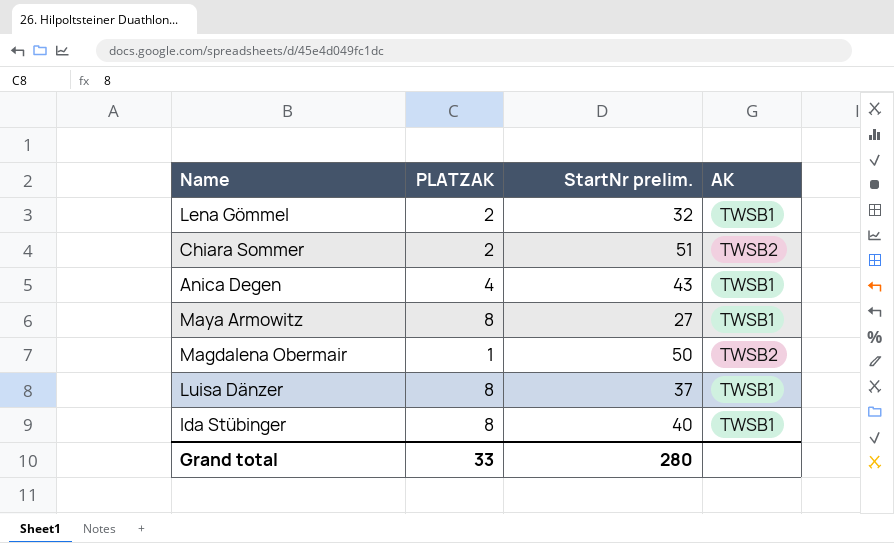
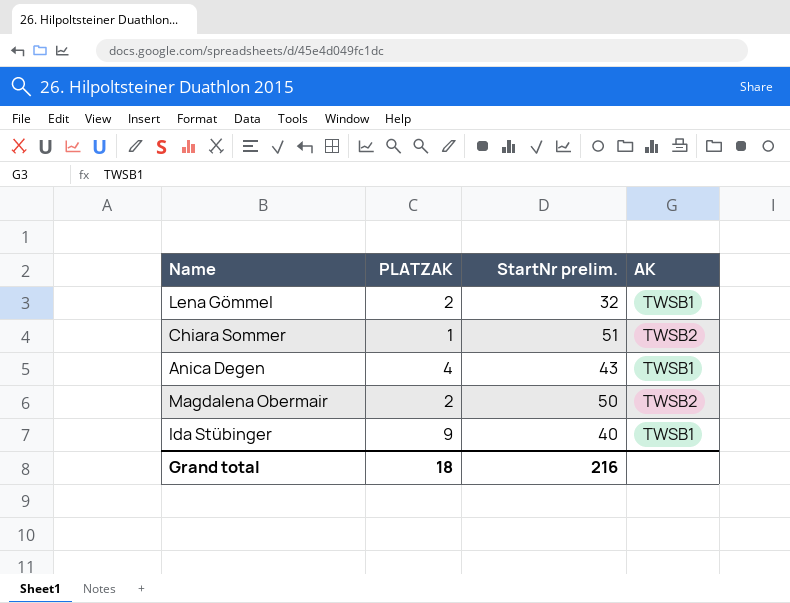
row Maya Armowitz: 8 | 27 | TWSB1 -> none
row Luisa Dänzer: 8 | 37 | TWSB1 -> none
Chiara Sommer | PLATZAK: 2 -> 1
Magdalena Obermair | PLATZAK: 1 -> 2
Ida Stübinger | PLATZAK: 8 -> 9
Grand total | PLATZAK: 33 -> 18
Grand total | StartNr prelim.: 280 -> 216

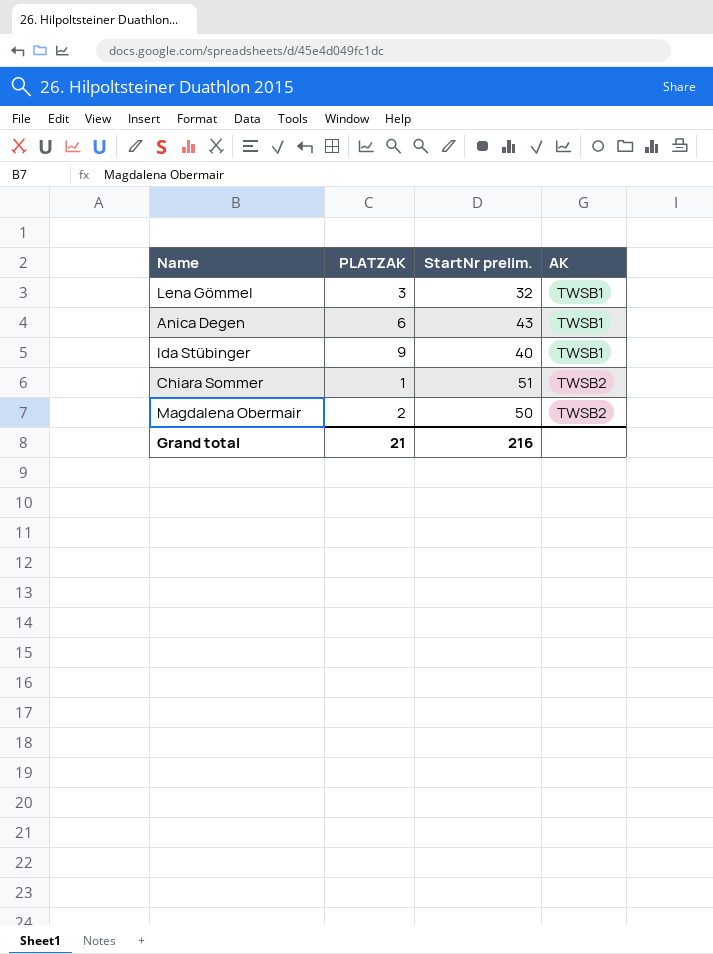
row order: none -> AK ascending
Lena Gömmel | PLATZAK: 2 -> 3
Anica Degen | PLATZAK: 4 -> 6
Grand total | PLATZAK: 18 -> 21

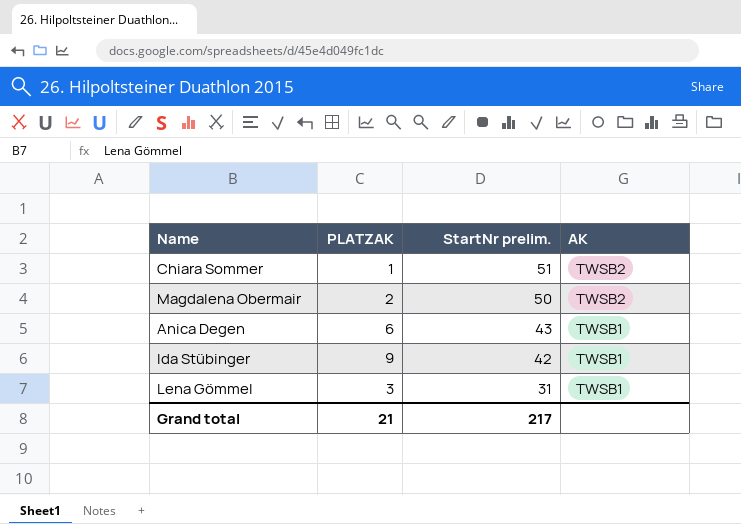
row order: AK ascending -> StartNr prelim. descending
Ida Stübinger | StartNr prelim.: 40 -> 42
Lena Gömmel | StartNr prelim.: 32 -> 31
Grand total | StartNr prelim.: 216 -> 217

